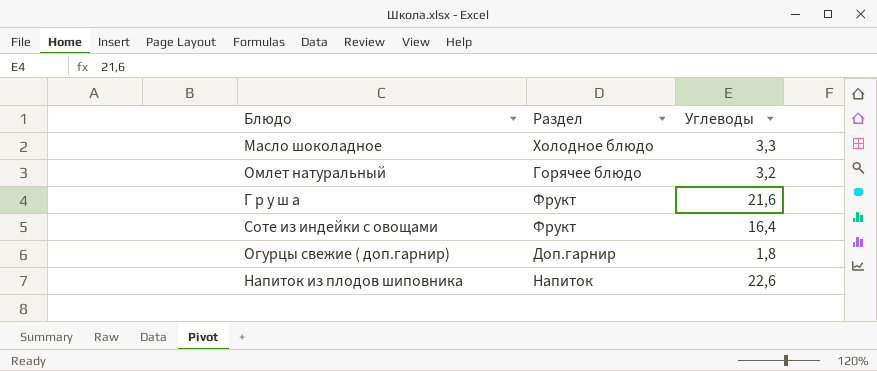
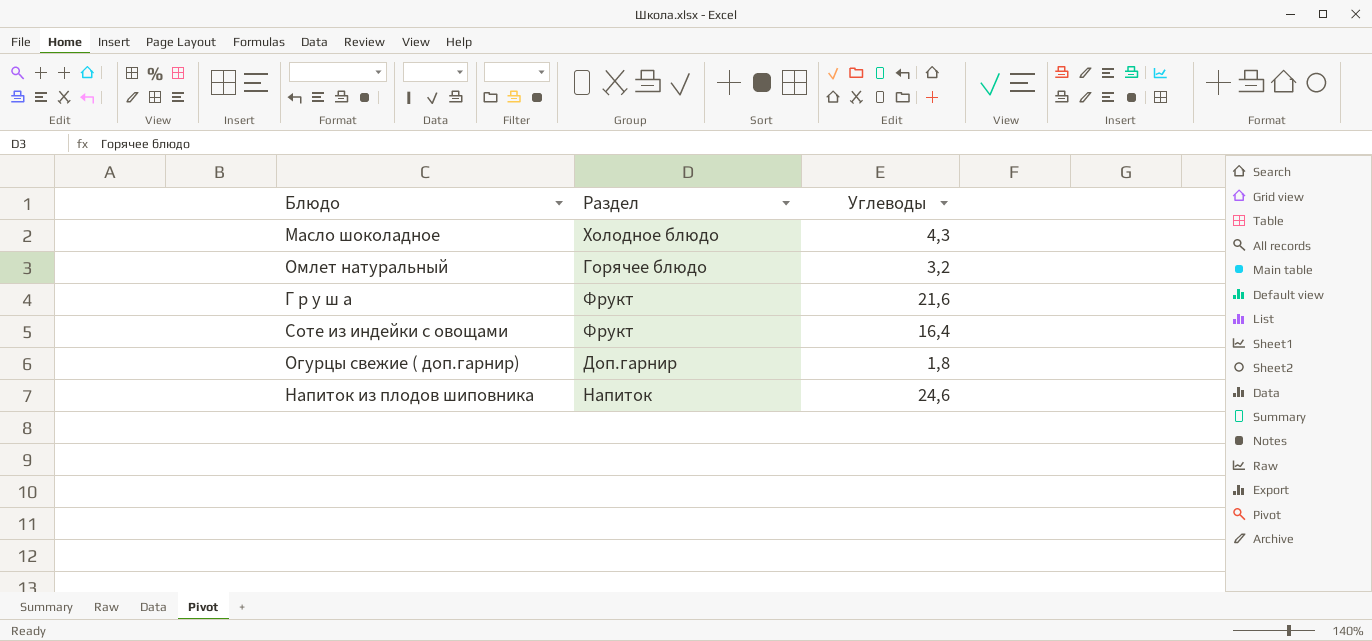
Масло шоколадное | Углеводы: 3,3 -> 4,3
Напиток из плодов шиповника | Углеводы: 22,6 -> 24,6

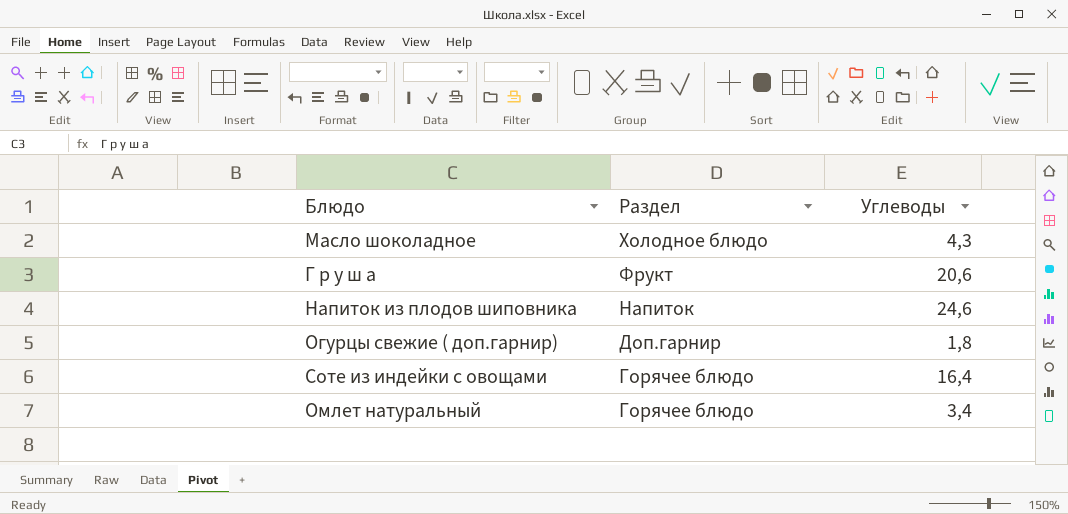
row order: none -> Раздел descending
Г р у ш а | Углеводы: 21,6 -> 20,6
Соте из индейки с овощами | Раздел: Фрукт -> Горячее блюдо
Омлет натуральный | Углеводы: 3,2 -> 3,4

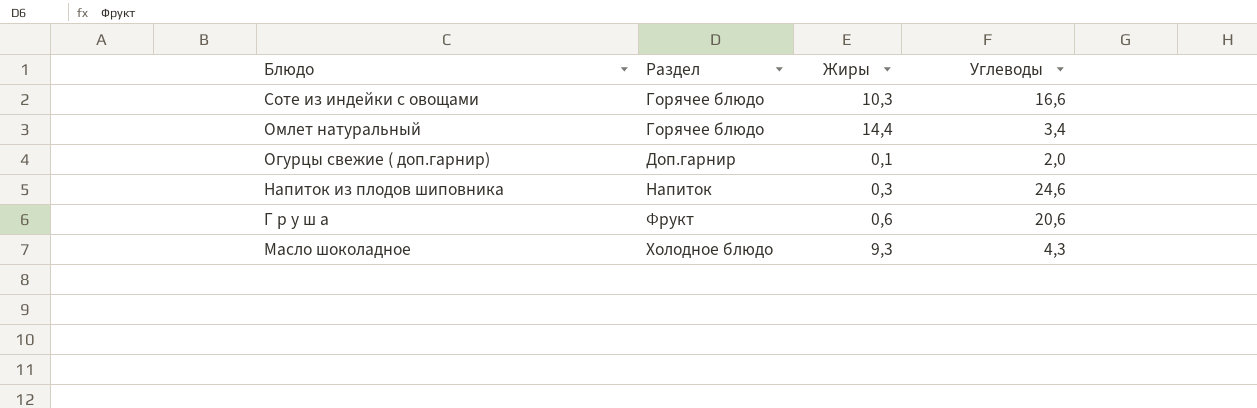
row order: Раздел descending -> Раздел ascending
column Жиры | position: none -> 3
Соте из индейки с овощами | Углеводы: 16,4 -> 16,6
Огурцы свежие ( доп.гарнир) | Углеводы: 1,8 -> 2,0

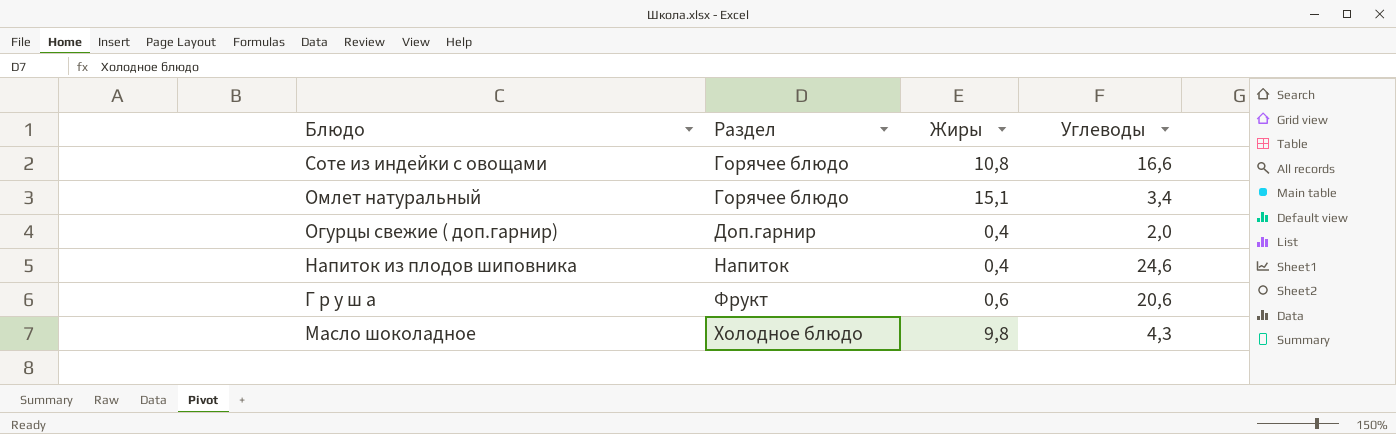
Соте из индейки с овощами | Жиры: 10,3 -> 10,8
Омлет натуральный | Жиры: 14,4 -> 15,1
Огурцы свежие ( доп.гарнир) | Жиры: 0,1 -> 0,4
Напиток из плодов шиповника | Жиры: 0,3 -> 0,4
Масло шоколадное | Жиры: 9,3 -> 9,8

